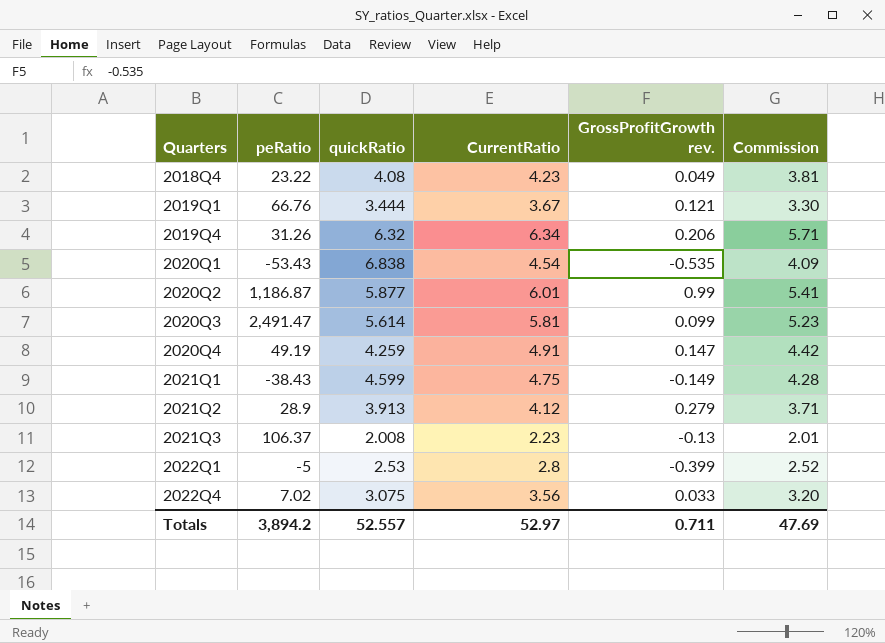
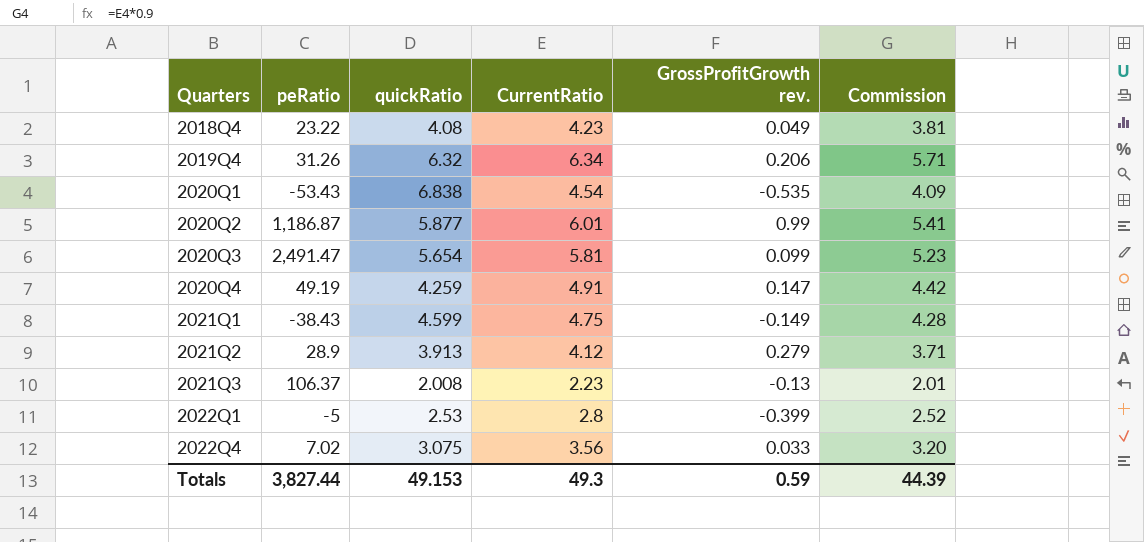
row 2019Q1: 66.76 | 3.444 | 3.67 | 0.121 | 3.30 -> none
2020Q3 | quickRatio: 5.614 -> 5.654
Totals | peRatio: 3,894.2 -> 3,827.44
Totals | quickRatio: 52.557 -> 49.153
Totals | CurrentRatio: 52.97 -> 49.3
Totals | GrossProfitGrowth rev.: 0.711 -> 0.59
Totals | Commission: 47.69 -> 44.39

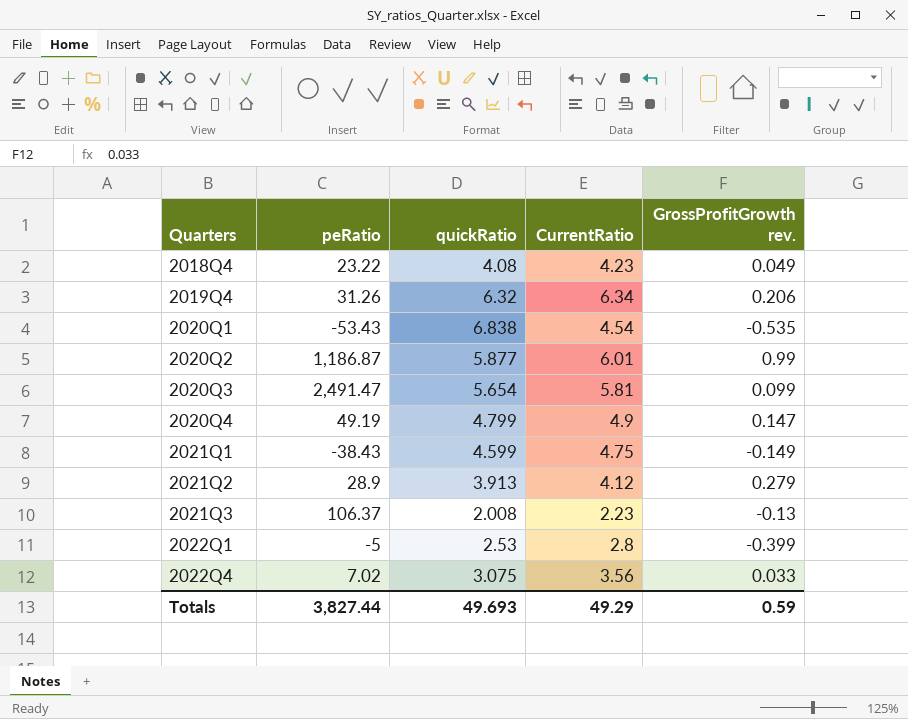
column Commission | formula: [CurrentRatio] * 0.9 -> none
2020Q4 | quickRatio: 4.259 -> 4.799
2020Q4 | CurrentRatio: 4.91 -> 4.9
Totals | quickRatio: 49.153 -> 49.693
Totals | CurrentRatio: 49.3 -> 49.29

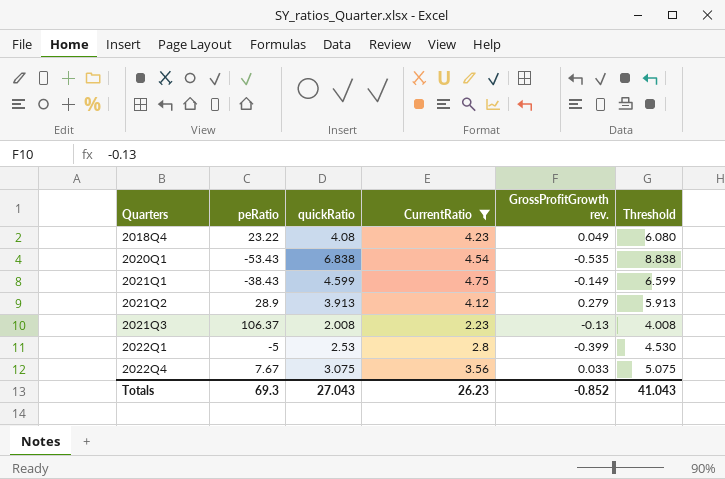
filter: none -> CurrentRatio <= 4.75
column Threshold | formula: none -> [quickRatio] + 2
2022Q4 | peRatio: 7.02 -> 7.67
Totals | peRatio: 3,827.44 -> 69.3
Totals | quickRatio: 49.693 -> 27.043
Totals | CurrentRatio: 49.29 -> 26.23
Totals | GrossProfitGrowth rev.: 0.59 -> -0.852

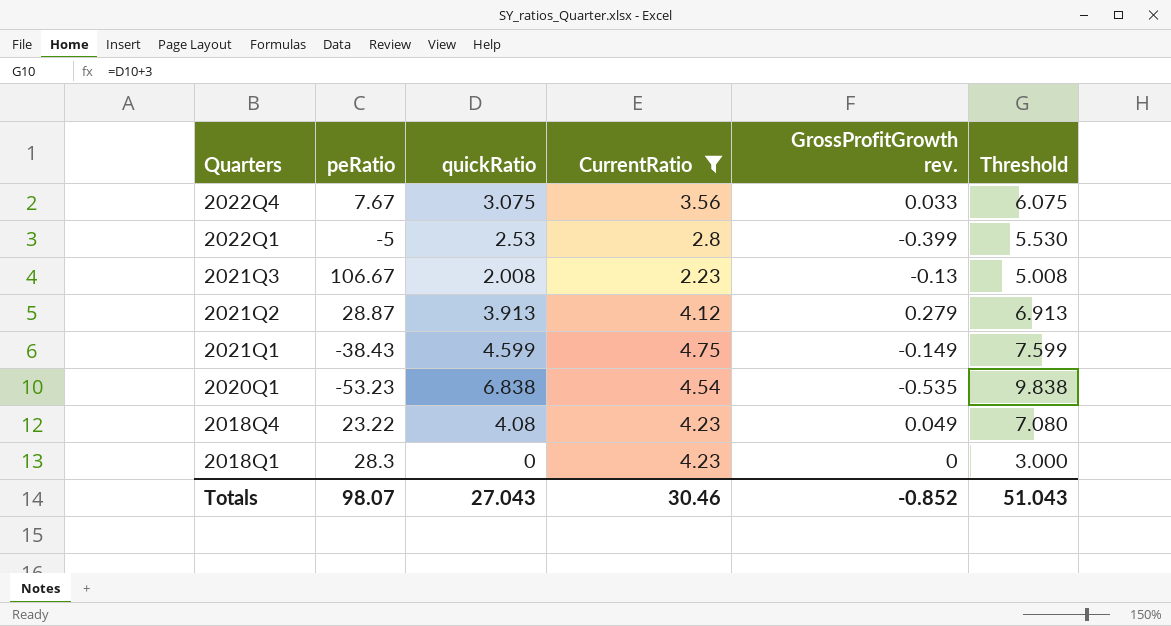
row order: Quarters ascending -> Quarters descending
column Threshold | formula: [quickRatio] + 2 -> [quickRatio] + 3
2021Q3 | peRatio: 106.37 -> 106.67
2021Q2 | peRatio: 28.9 -> 28.87
2020Q1 | peRatio: -53.43 -> -53.23
row 2018Q1: none -> 28.3 | 0 | 4.23 | 0 | 3.000
Totals | peRatio: 69.3 -> 98.07
Totals | CurrentRatio: 26.23 -> 30.46
Totals | Threshold: 41.043 -> 51.043

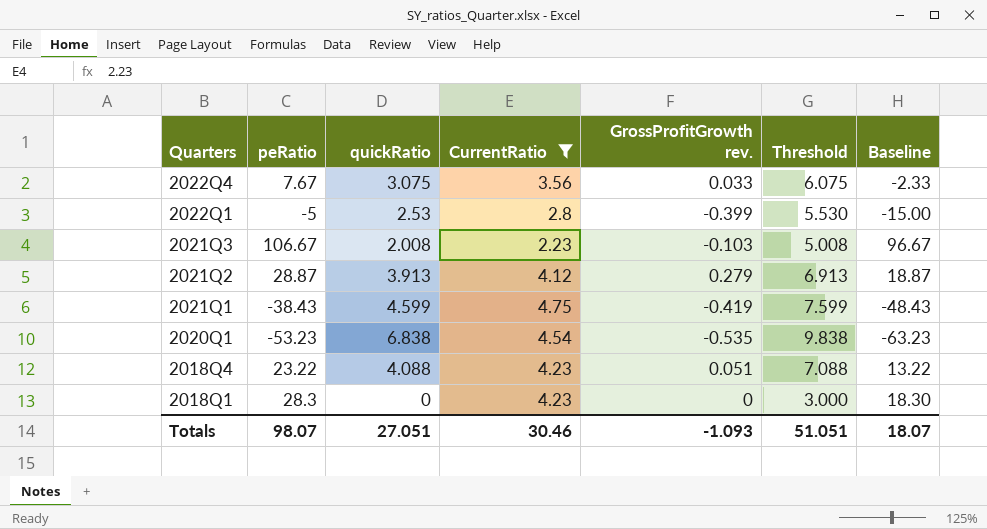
column Baseline | formula: none -> [peRatio] - 10
2021Q3 | GrossProfitGrowth rev.: -0.13 -> -0.103
2021Q1 | GrossProfitGrowth rev.: -0.149 -> -0.419
2018Q4 | quickRatio: 4.08 -> 4.088
2018Q4 | GrossProfitGrowth rev.: 0.049 -> 0.051
2018Q4 | Threshold: 7.080 -> 7.088
Totals | quickRatio: 27.043 -> 27.051
Totals | GrossProfitGrowth rev.: -0.852 -> -1.093
Totals | Threshold: 51.043 -> 51.051

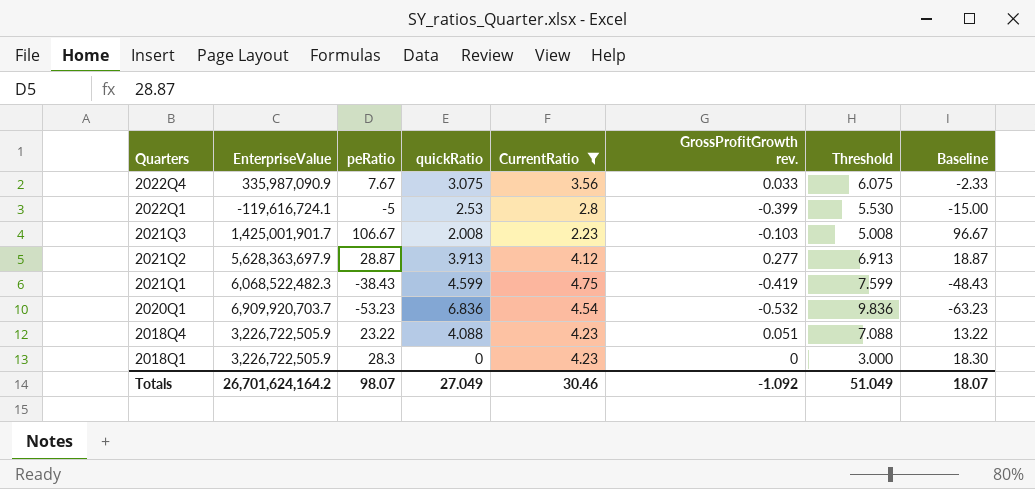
column EnterpriseValue | position: none -> 2
2021Q2 | GrossProfitGrowth rev.: 0.279 -> 0.277
2020Q1 | quickRatio: 6.838 -> 6.836
2020Q1 | GrossProfitGrowth rev.: -0.535 -> -0.532
2020Q1 | Threshold: 9.838 -> 9.836
Totals | quickRatio: 27.051 -> 27.049
Totals | GrossProfitGrowth rev.: -1.093 -> -1.092
Totals | Threshold: 51.051 -> 51.049

